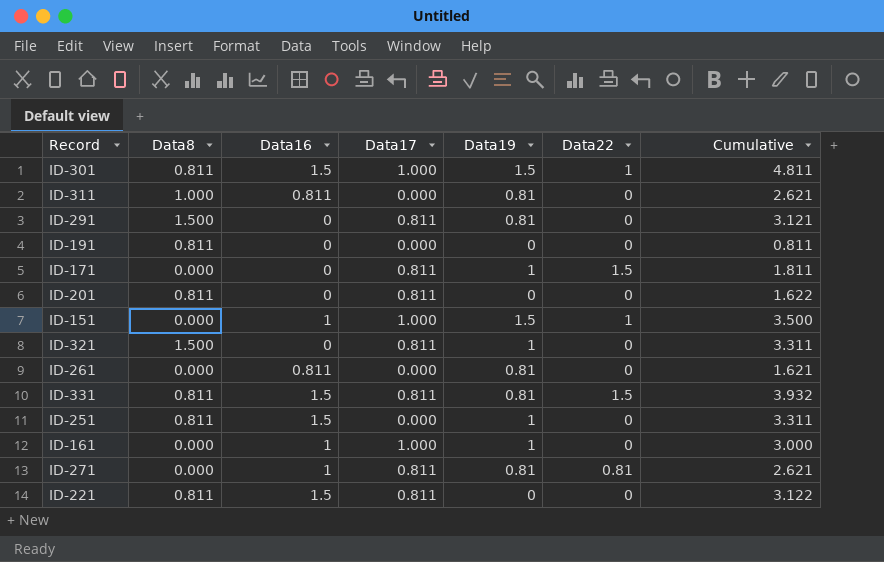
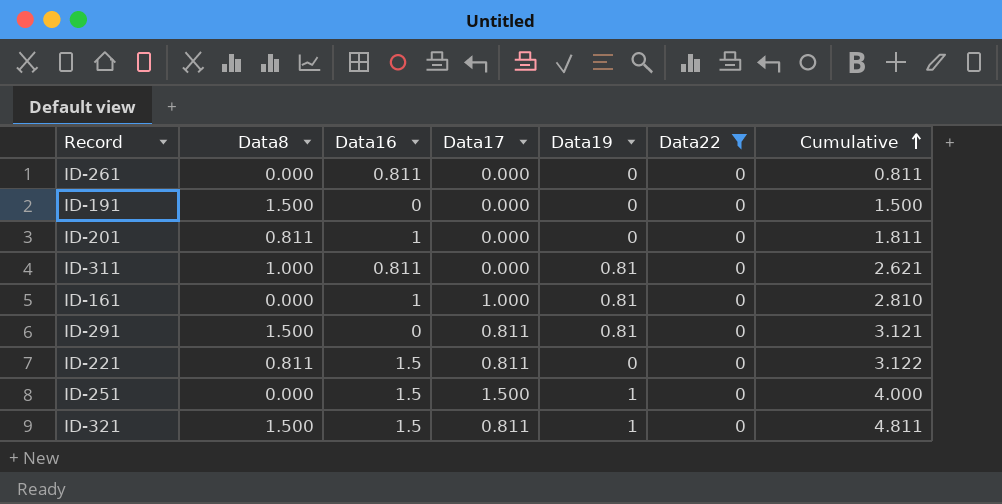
filter: none -> Data22 = 0
row order: none -> Cumulative ascending
ID-261 | Data19: 0.81 -> 0
ID-261 | Cumulative: 1.621 -> 0.811
ID-191 | Data8: 0.811 -> 1.500
ID-191 | Cumulative: 0.811 -> 1.500
ID-201 | Data16: 0 -> 1
ID-201 | Data17: 0.811 -> 0.000
ID-201 | Cumulative: 1.622 -> 1.811
ID-161 | Data19: 1 -> 0.81
ID-161 | Cumulative: 3.000 -> 2.810
ID-251 | Data8: 0.811 -> 0.000
ID-251 | Data17: 0.000 -> 1.500
ID-251 | Cumulative: 3.311 -> 4.000
ID-321 | Data16: 0 -> 1.5
ID-321 | Cumulative: 3.311 -> 4.811

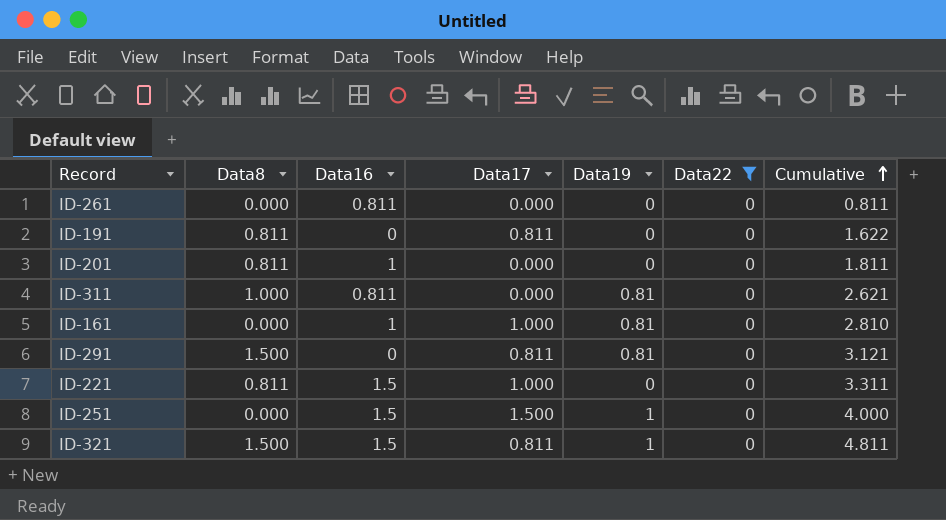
ID-191 | Data8: 1.500 -> 0.811
ID-191 | Data17: 0.000 -> 0.811
ID-191 | Cumulative: 1.500 -> 1.622
ID-221 | Data17: 0.811 -> 1.000
ID-221 | Cumulative: 3.122 -> 3.311

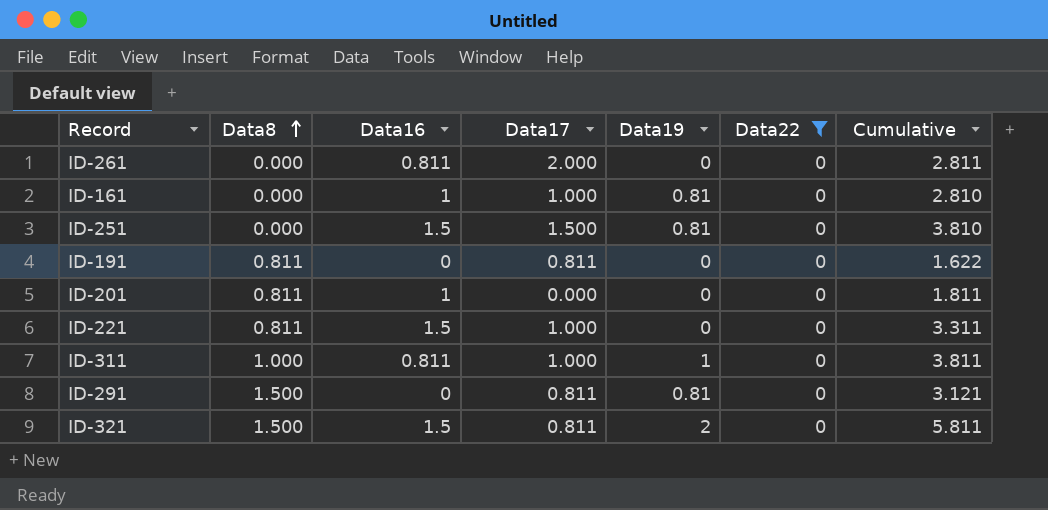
row order: Cumulative ascending -> Data8 ascending
ID-261 | Data17: 0.000 -> 2.000
ID-261 | Cumulative: 0.811 -> 2.811
ID-251 | Data19: 1 -> 0.81
ID-251 | Cumulative: 4.000 -> 3.810
ID-311 | Data17: 0.000 -> 1.000
ID-311 | Data19: 0.81 -> 1
ID-311 | Cumulative: 2.621 -> 3.811
ID-321 | Data19: 1 -> 2
ID-321 | Cumulative: 4.811 -> 5.811

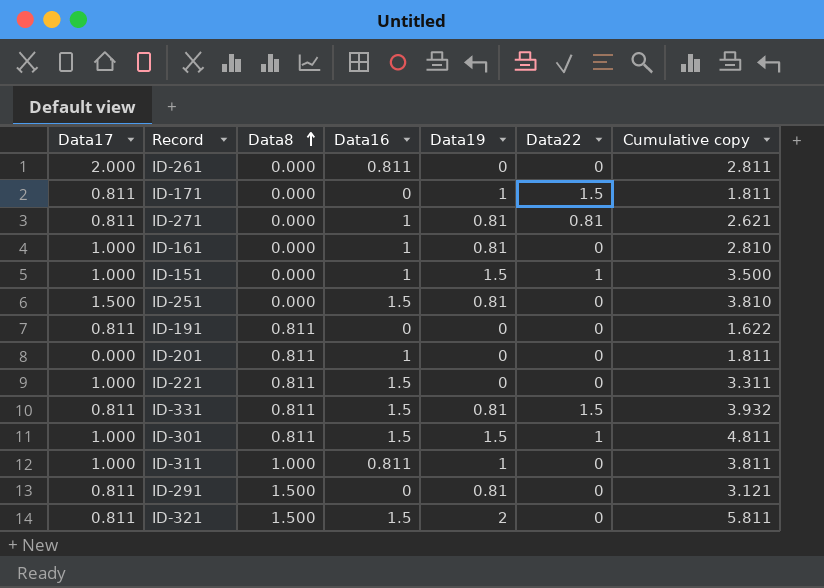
filter: Data22 = 0 -> none
column Data17 | position: 4 -> 1
column name: Cumulative -> Cumulative copy

